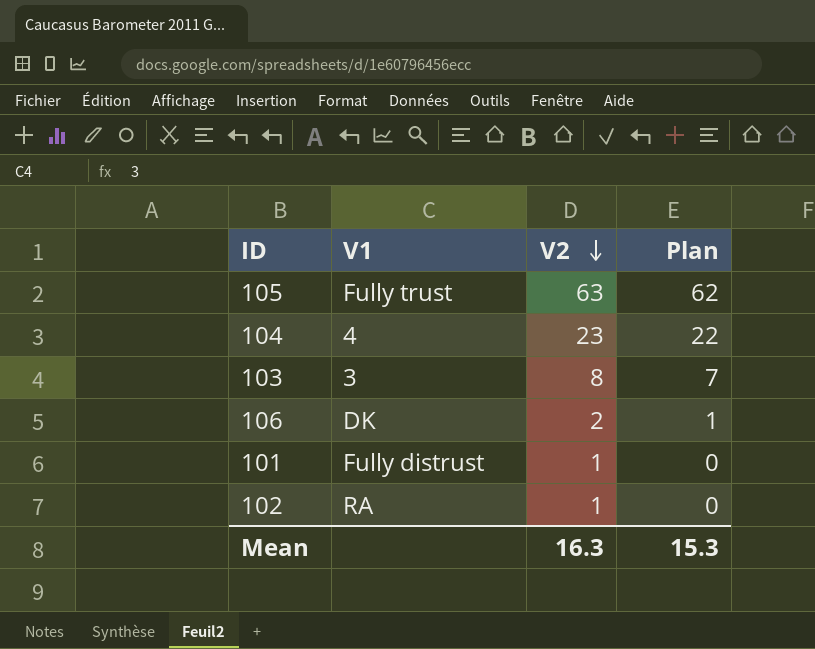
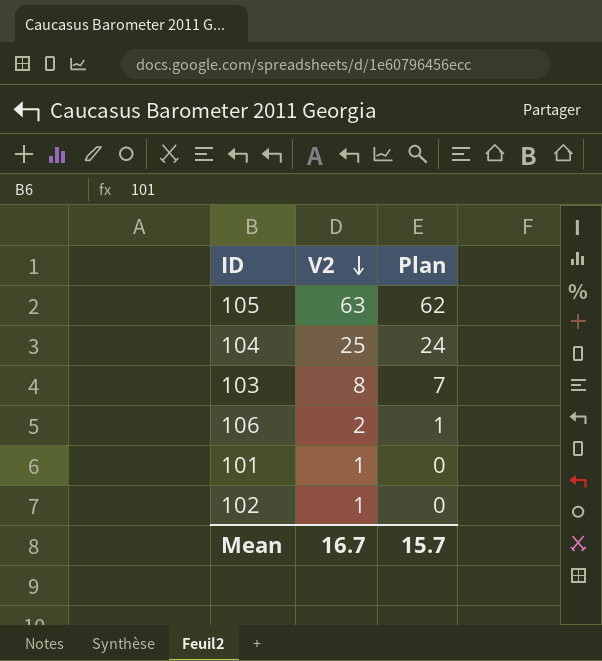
column V1 | position: 2 -> none
104 | V2: 23 -> 25
104 | Plan: 22 -> 24
Mean | V2: 16.3 -> 16.7
Mean | Plan: 15.3 -> 15.7

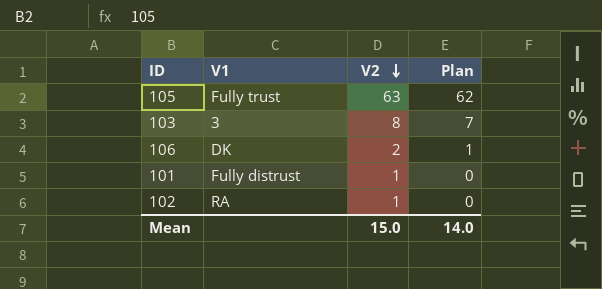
column V1 | position: none -> 2
row 104: 25 | 24 -> none
Mean | V2: 16.7 -> 15.0
Mean | Plan: 15.7 -> 14.0

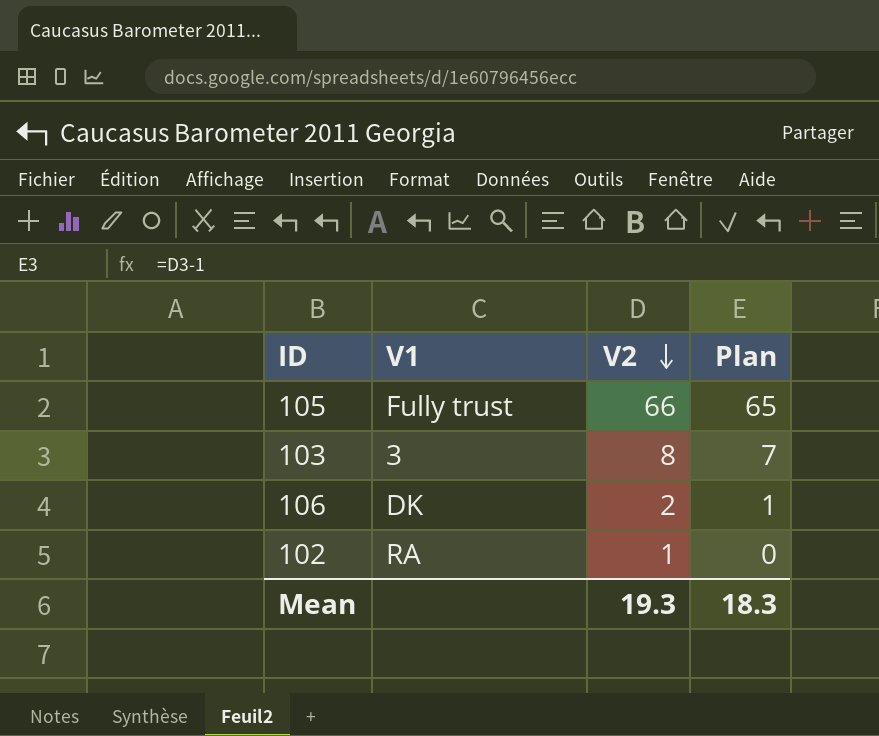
row 101: Fully distrust | 1 | 0 -> none
105 | V2: 63 -> 66
105 | Plan: 62 -> 65
Mean | V2: 15.0 -> 19.3
Mean | Plan: 14.0 -> 18.3

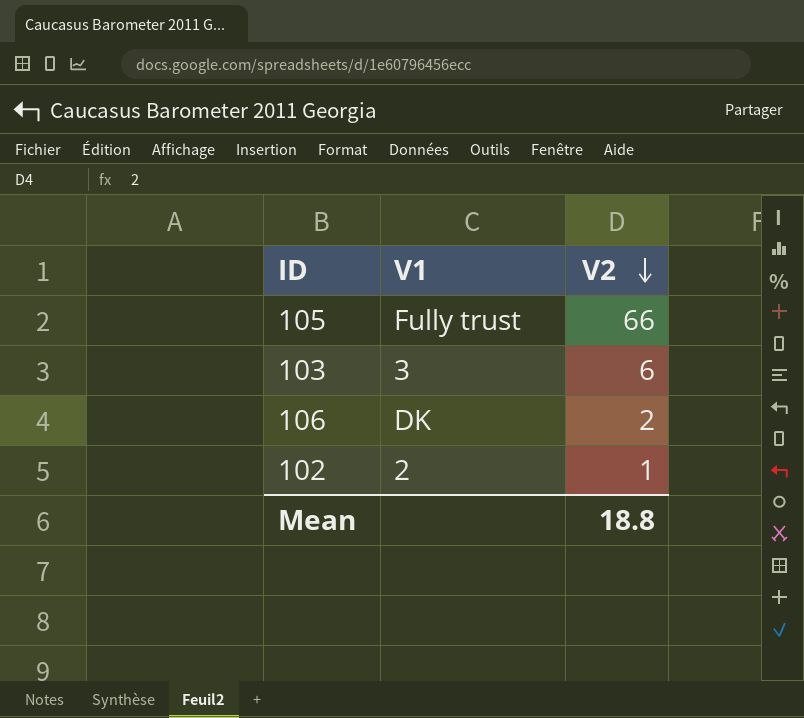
column Plan | formula: [V2] - 1 -> none
103 | V2: 8 -> 6
102 | V1: RA -> 2
Mean | V2: 19.3 -> 18.8

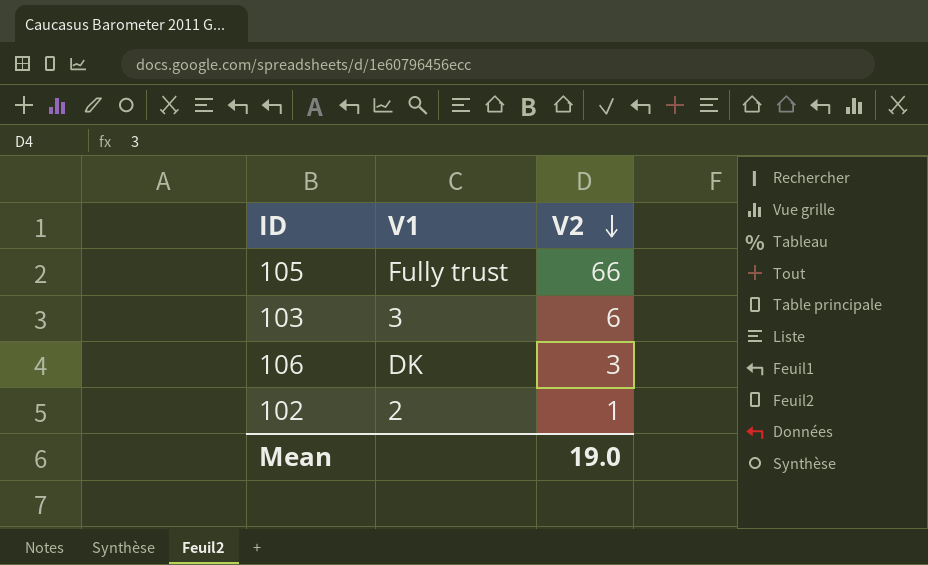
106 | V2: 2 -> 3
Mean | V2: 18.8 -> 19.0

